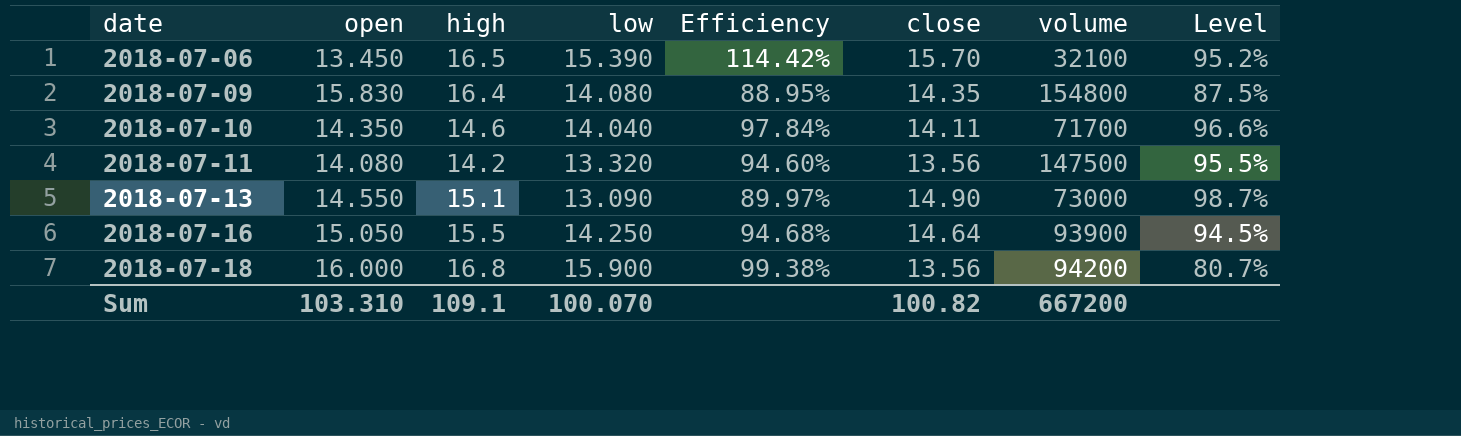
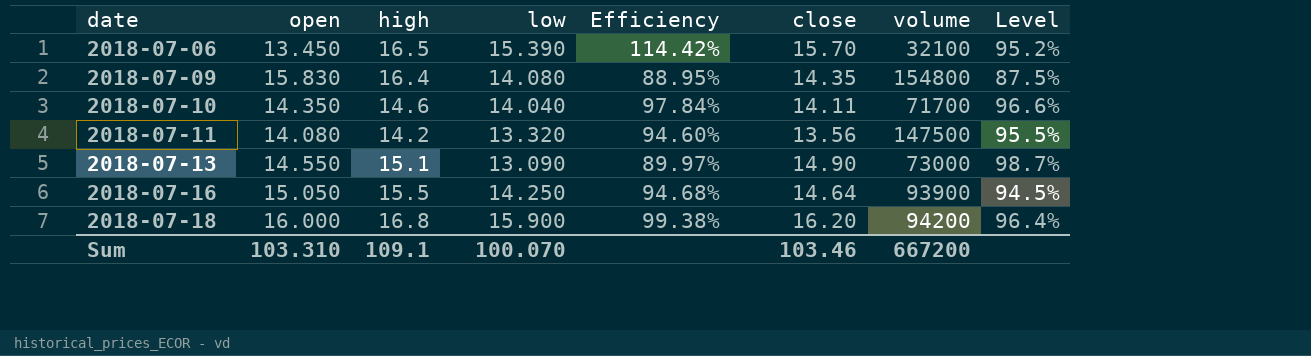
2018-07-18 | close: 13.56 -> 16.20
2018-07-18 | Level: 80.7% -> 96.4%
Sum | close: 100.82 -> 103.46

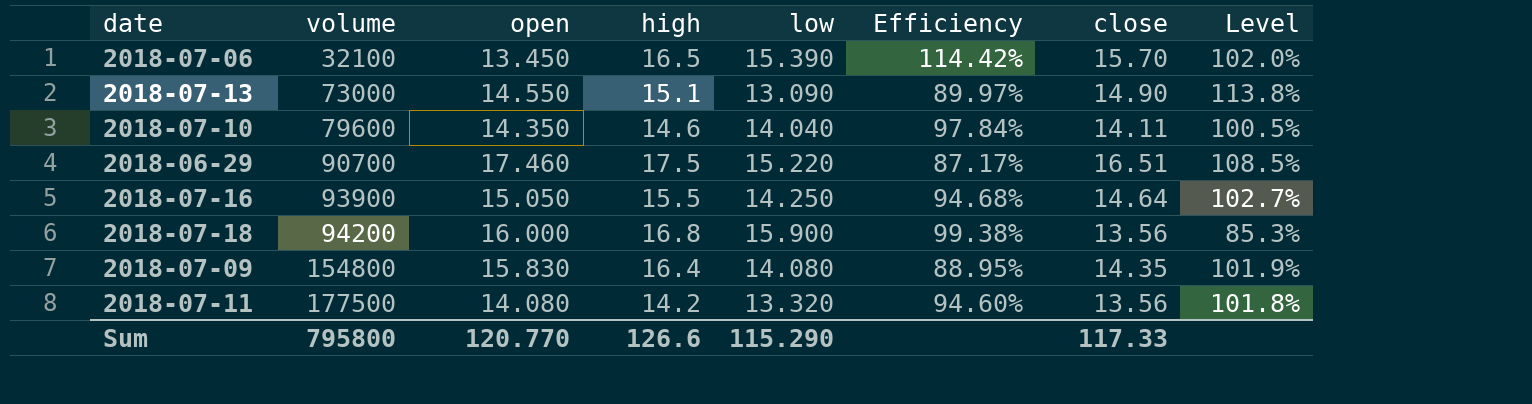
row order: date ascending -> volume ascending
column volume | position: 7 -> 2
column Level | formula: [close] / [high] -> [close] / [low]
2018-07-10 | volume: 71700 -> 79600
row 2018-06-29: none -> 90700 | 17.460 | 17.5 | 15.220 | 87.17% | 16.51 | 108.5%
2018-07-18 | close: 16.20 -> 13.56
2018-07-11 | volume: 147500 -> 177500
Sum | volume: 667200 -> 795800
Sum | open: 103.310 -> 120.770
Sum | high: 109.1 -> 126.6
Sum | low: 100.070 -> 115.290
Sum | close: 103.46 -> 117.33

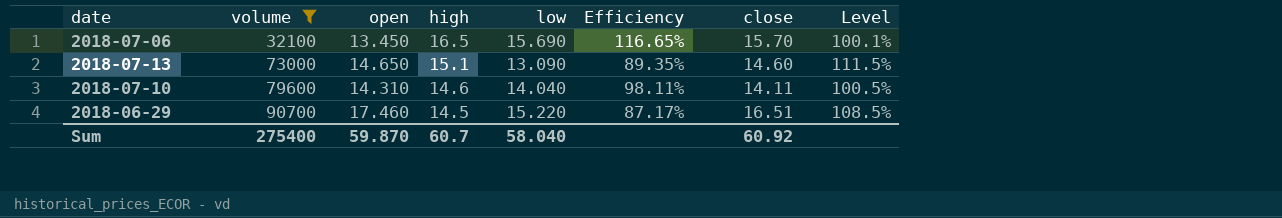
filter: none -> volume <= 90700
2018-07-06 | low: 15.390 -> 15.690
2018-07-06 | Efficiency: 114.42% -> 116.65%
2018-07-06 | Level: 102.0% -> 100.1%
2018-07-13 | open: 14.550 -> 14.650
2018-07-13 | Efficiency: 89.97% -> 89.35%
2018-07-13 | close: 14.90 -> 14.60
2018-07-13 | Level: 113.8% -> 111.5%
2018-07-10 | open: 14.350 -> 14.310
2018-07-10 | Efficiency: 97.84% -> 98.11%
2018-06-29 | high: 17.5 -> 14.5
Sum | volume: 795800 -> 275400
Sum | open: 120.770 -> 59.870
Sum | high: 126.6 -> 60.7
Sum | low: 115.290 -> 58.040
Sum | close: 117.33 -> 60.92

